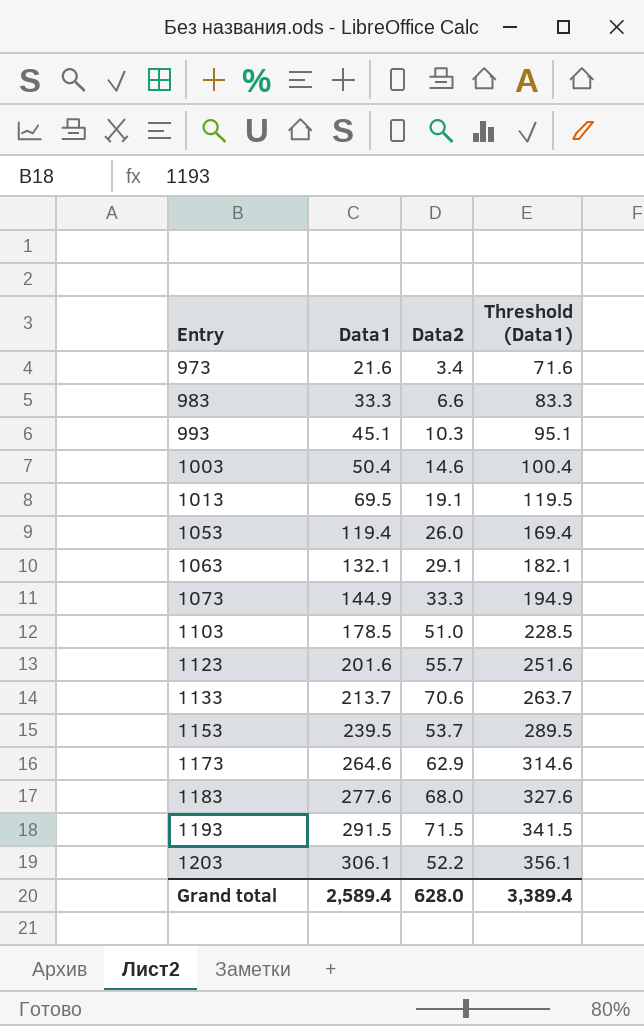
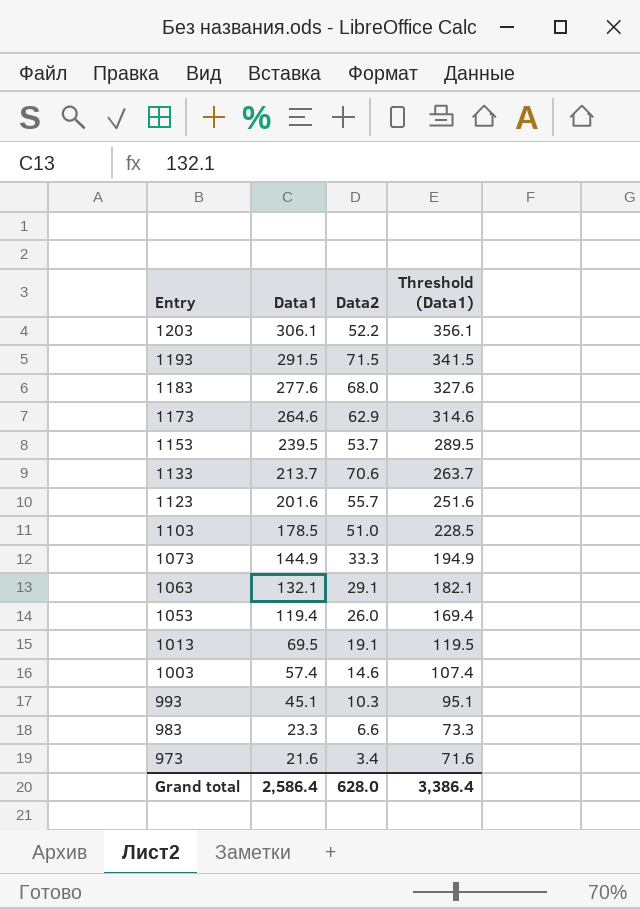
row order: Entry ascending -> Entry descending
1003 | Data1: 50.4 -> 57.4
1003 | Threshold (Data1): 100.4 -> 107.4
983 | Data1: 33.3 -> 23.3
983 | Threshold (Data1): 83.3 -> 73.3
Grand total | Data1: 2,589.4 -> 2,586.4
Grand total | Threshold (Data1): 3,389.4 -> 3,386.4

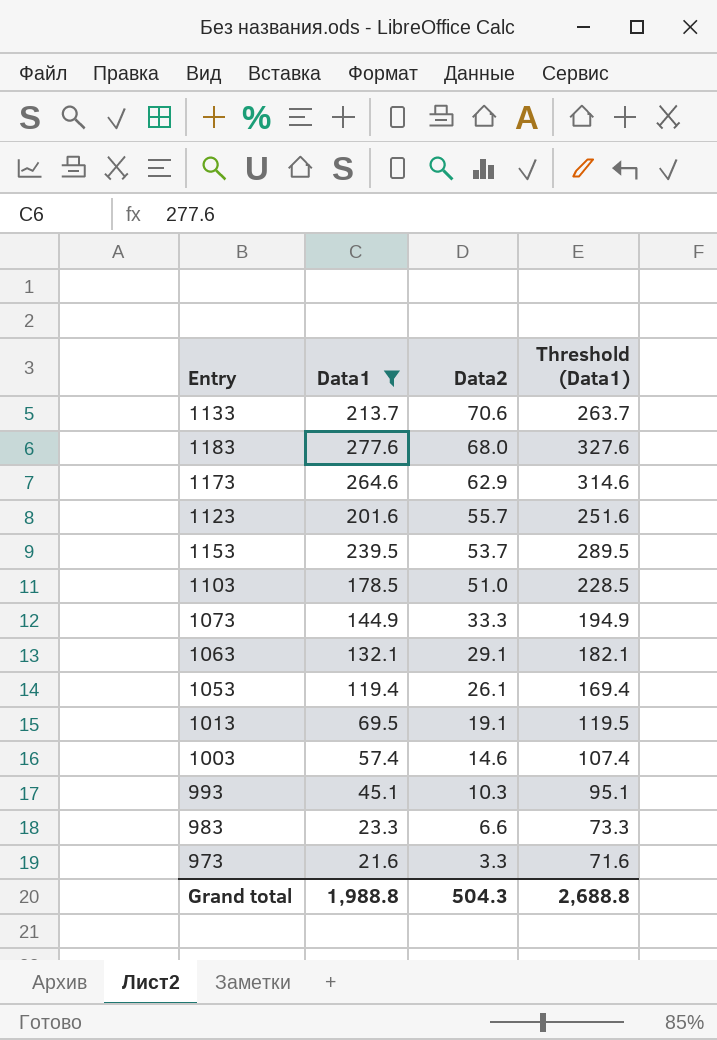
filter: none -> Data1 <= 277.6
row order: Entry descending -> Data2 descending
1053 | Data2: 26.0 -> 26.1
973 | Data2: 3.4 -> 3.3
Grand total | Data1: 2,586.4 -> 1,988.8
Grand total | Data2: 628.0 -> 504.3
Grand total | Threshold (Data1): 3,386.4 -> 2,688.8

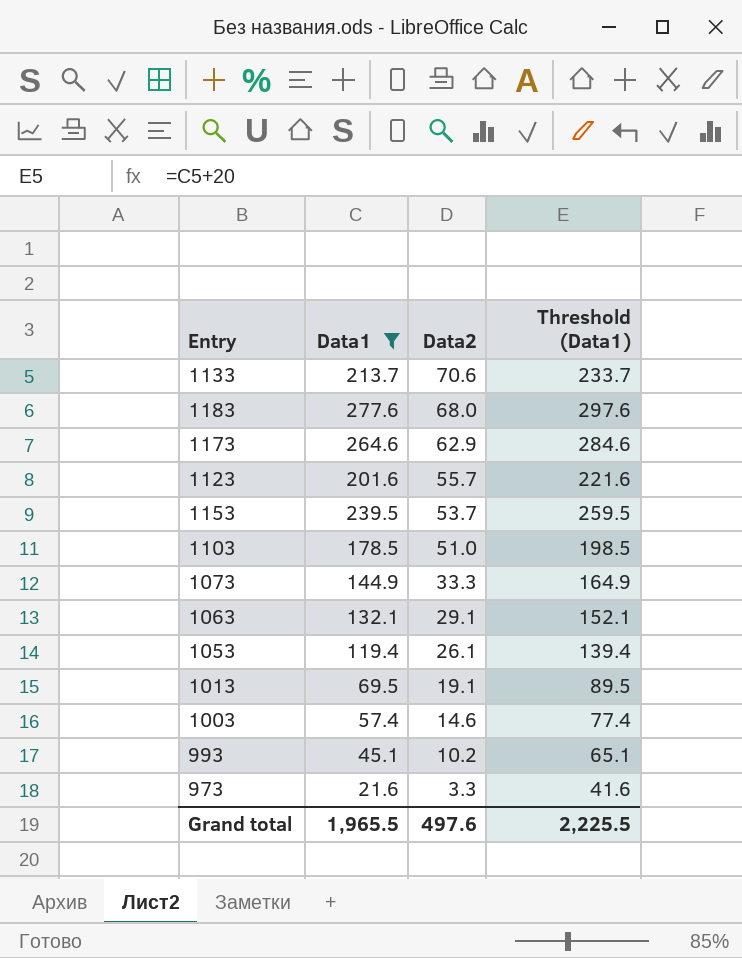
column Threshold (Data1) | formula: [Data1] + 50 -> [Data1] + 20
row 983: 23.3 | 6.6 | 73.3 -> none
993 | Data2: 10.3 -> 10.2
Grand total | Data1: 1,988.8 -> 1,965.5
Grand total | Data2: 504.3 -> 497.6
Grand total | Threshold (Data1): 2,688.8 -> 2,225.5

